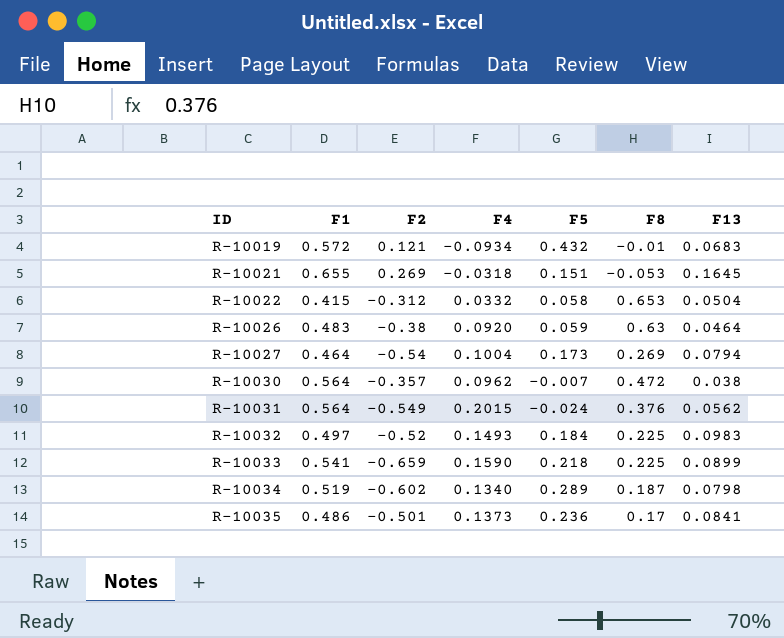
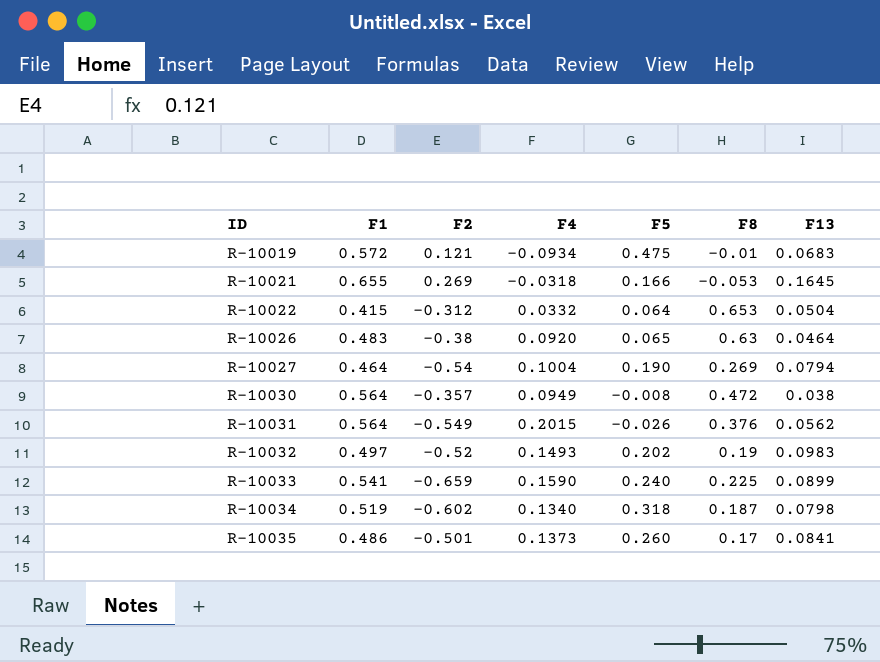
R-10019 | F5: 0.432 -> 0.475
R-10021 | F5: 0.151 -> 0.166
R-10022 | F5: 0.058 -> 0.064
R-10026 | F5: 0.059 -> 0.065
R-10027 | F5: 0.173 -> 0.190
R-10030 | F4: 0.0962 -> 0.0949
R-10030 | F5: -0.007 -> -0.008
R-10031 | F5: -0.024 -> -0.026
R-10032 | F5: 0.184 -> 0.202
R-10032 | F8: 0.225 -> 0.19
R-10033 | F5: 0.218 -> 0.240
R-10034 | F5: 0.289 -> 0.318
R-10035 | F5: 0.236 -> 0.260

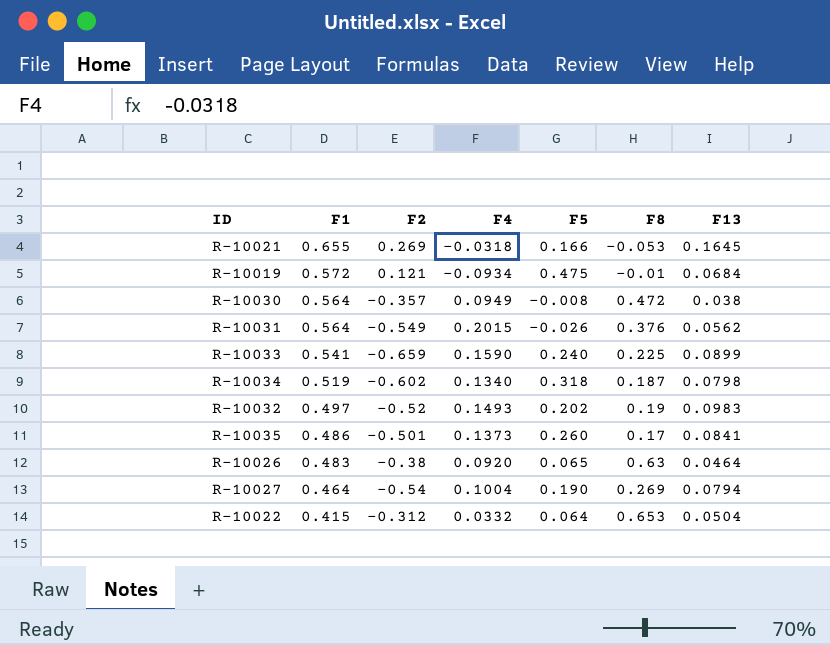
row order: ID ascending -> F1 descending
R-10019 | F13: 0.0683 -> 0.0684

